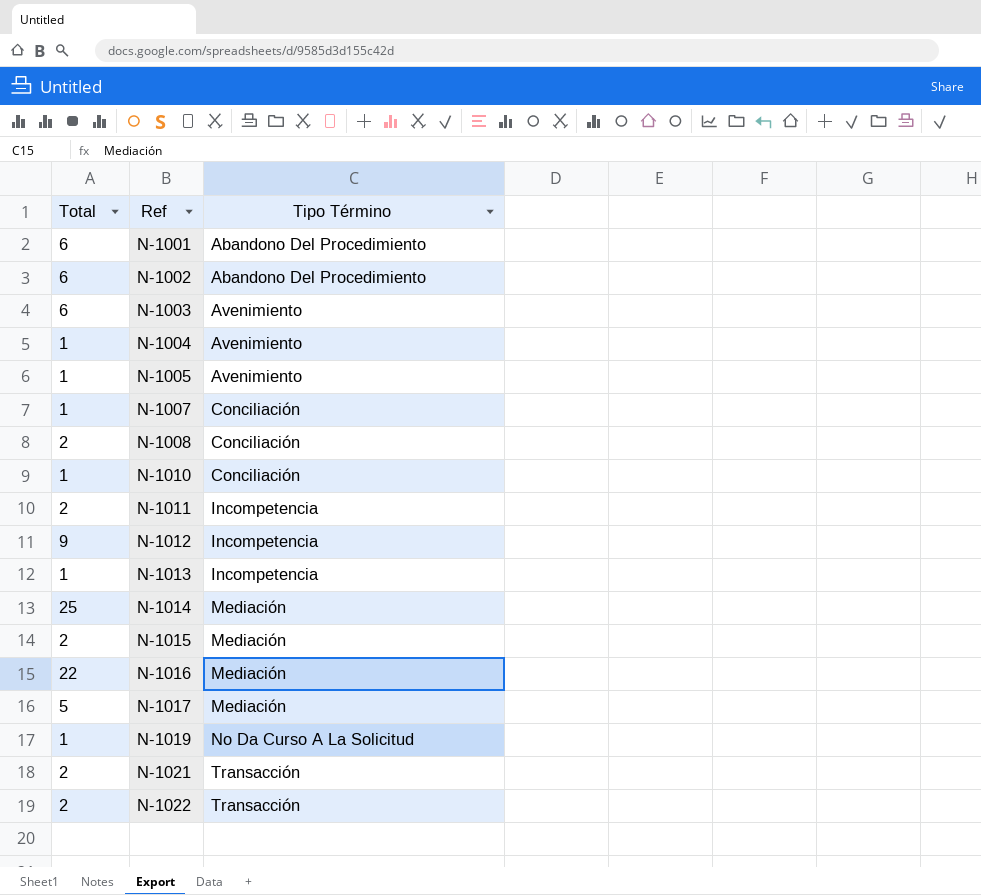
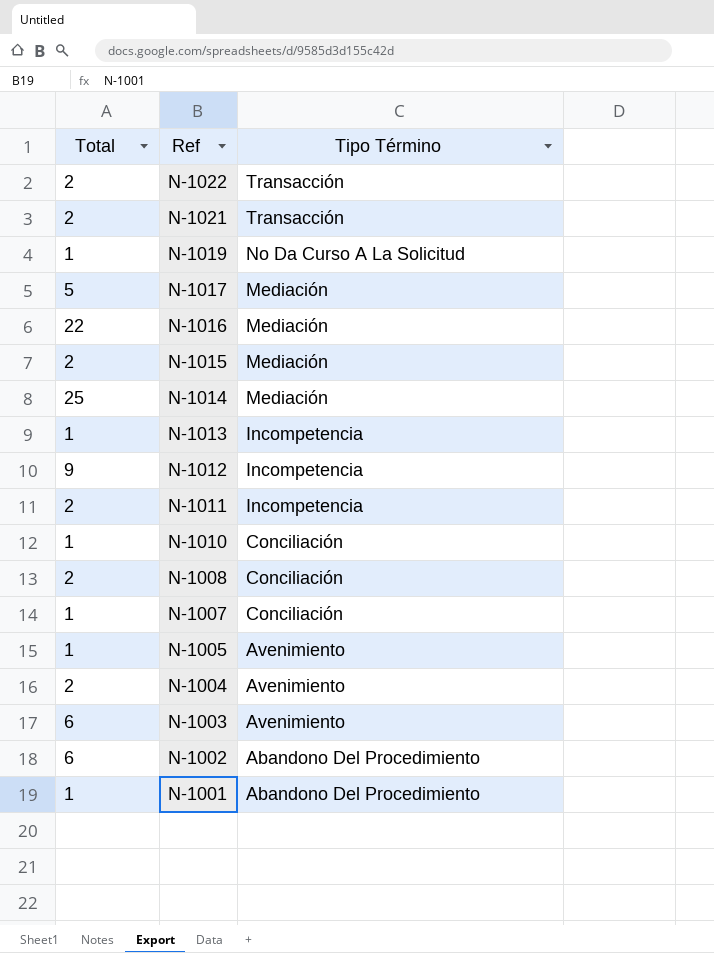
row order: Ref ascending -> Ref descending
N-1004 | Total: 1 -> 2
N-1001 | Total: 6 -> 1

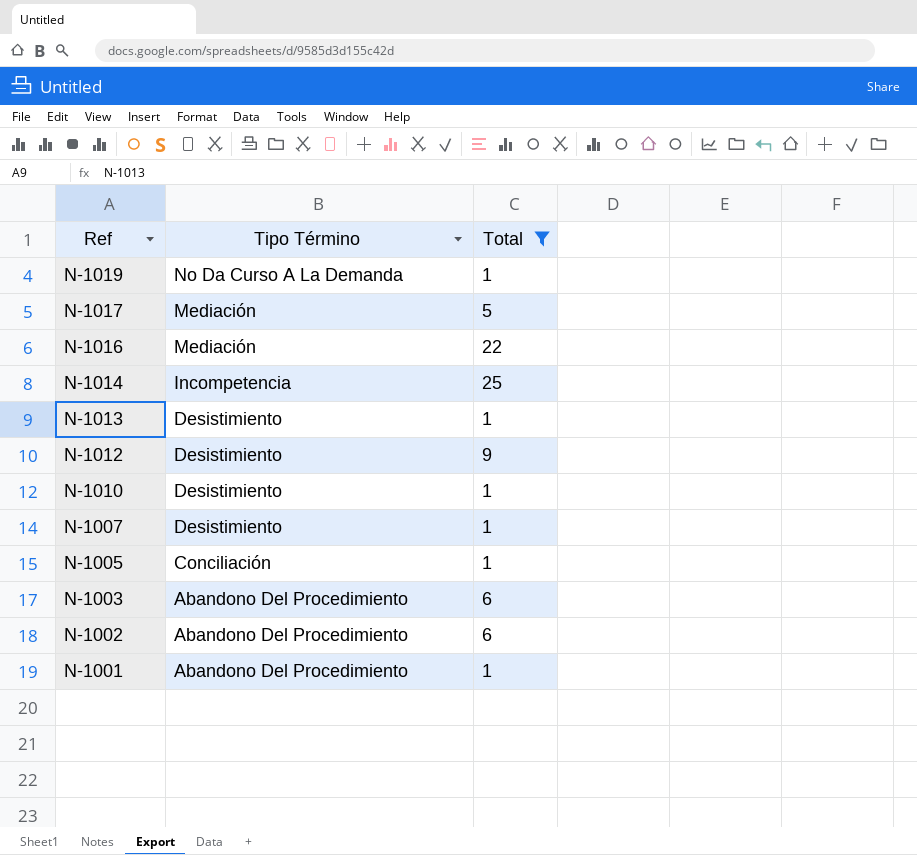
filter: none -> Total != 2
column Total | position: 1 -> 3
N-1019 | Tipo Término: No Da Curso A La Solicitud -> No Da Curso A La Demanda
N-1014 | Tipo Término: Mediación -> Incompetencia
N-1013 | Tipo Término: Incompetencia -> Desistimiento
N-1012 | Tipo Término: Incompetencia -> Desistimiento
N-1010 | Tipo Término: Conciliación -> Desistimiento
N-1007 | Tipo Término: Conciliación -> Desistimiento
N-1005 | Tipo Término: Avenimiento -> Conciliación
N-1003 | Tipo Término: Avenimiento -> Abandono Del Procedimiento

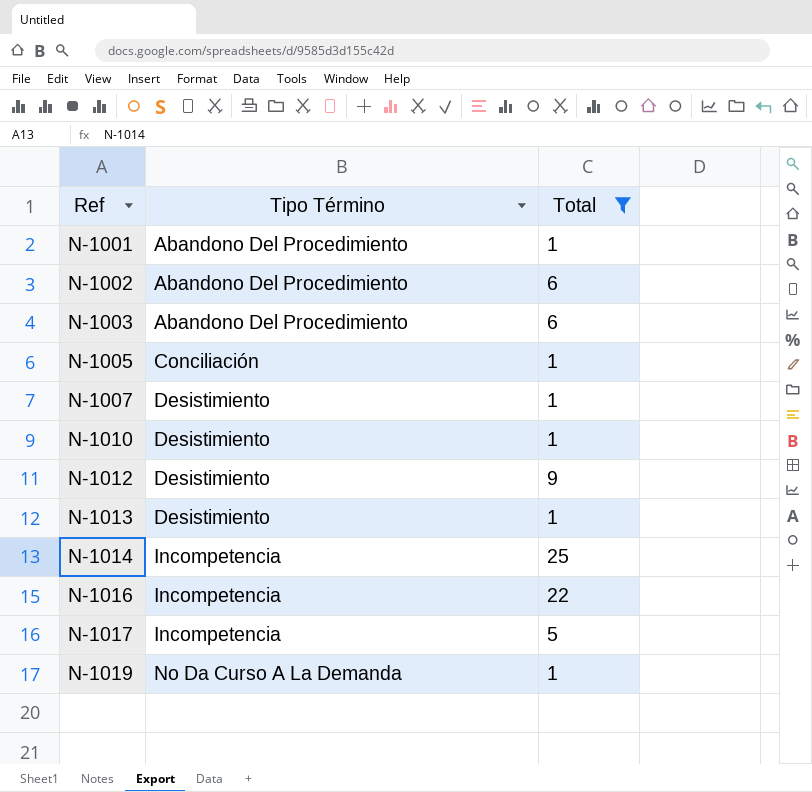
row order: Ref descending -> Ref ascending
N-1016 | Tipo Término: Mediación -> Incompetencia
N-1017 | Tipo Término: Mediación -> Incompetencia

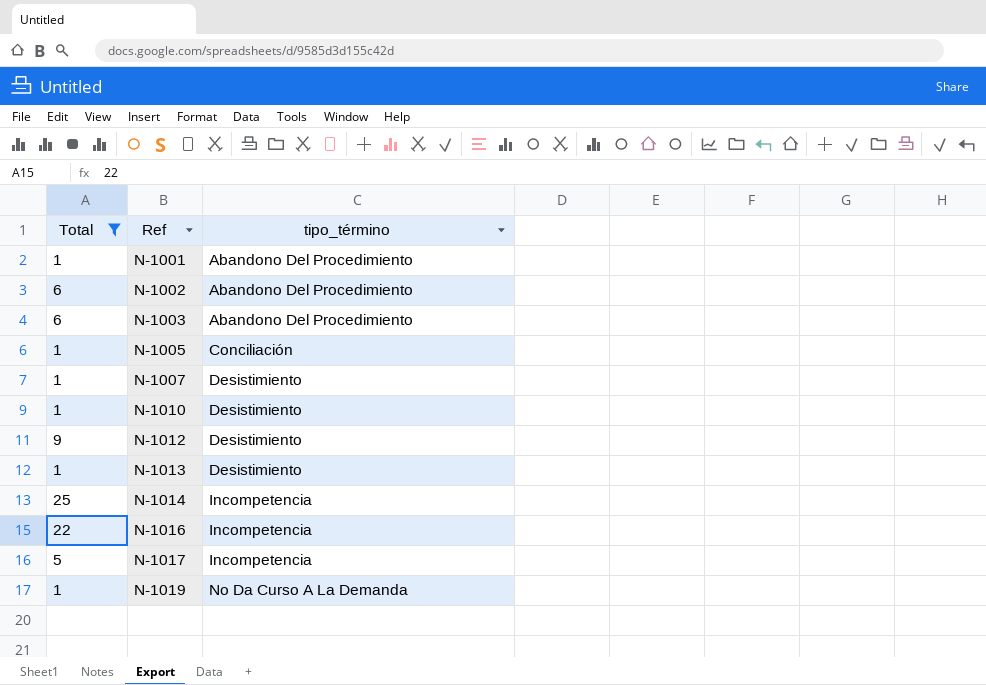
column Total | position: 3 -> 1
column name: Tipo Término -> tipo_término

